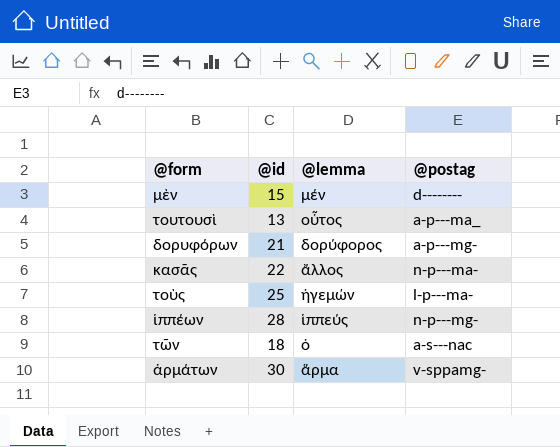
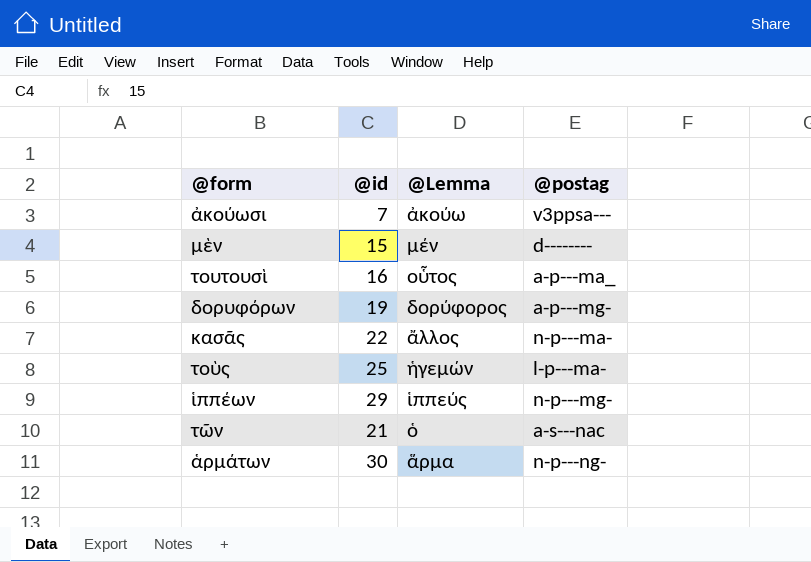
column name: @lemma -> @Lemma
row ἀκούωσι: none -> 7 | ἀκούω | v3ppsa---
τουτουσὶ | @id: 13 -> 16
δορυφόρων | @id: 21 -> 19
ἱππέων | @id: 28 -> 29
τῶν | @id: 18 -> 21
ἁρμάτων | @postag: v-sppamg- -> n-p---ng-

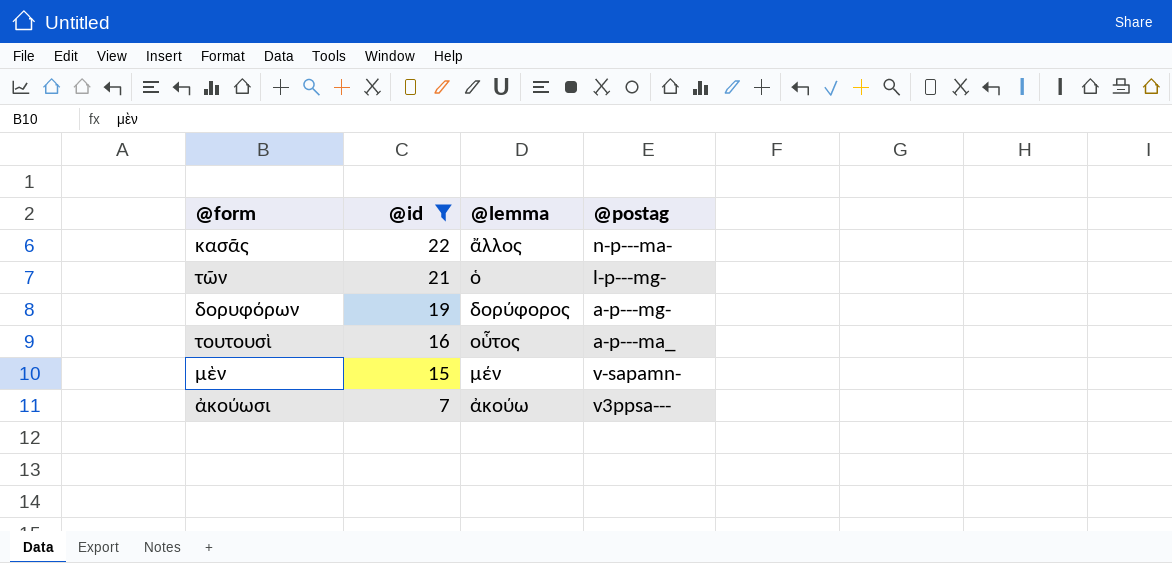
filter: none -> @id <= 22
row order: none -> @id descending
column name: @Lemma -> @lemma
τῶν | @postag: a-s---nac -> l-p---mg-
μὲν | @postag: d-------- -> v-sapamn-

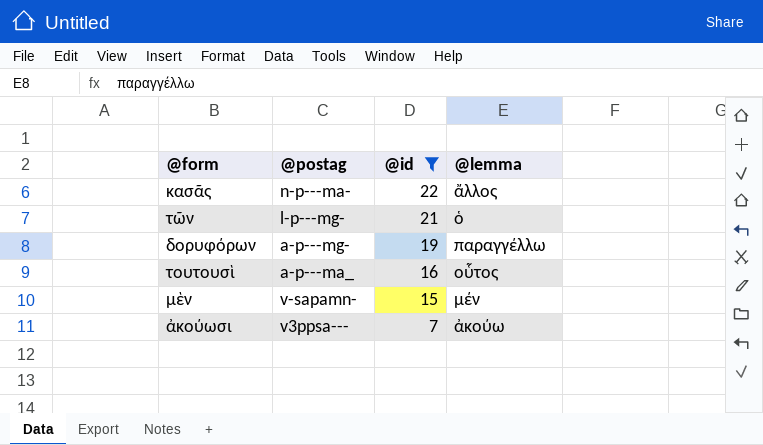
column @postag | position: 4 -> 2
δορυφόρων | @lemma: δορύφορος -> παραγγέλλω

